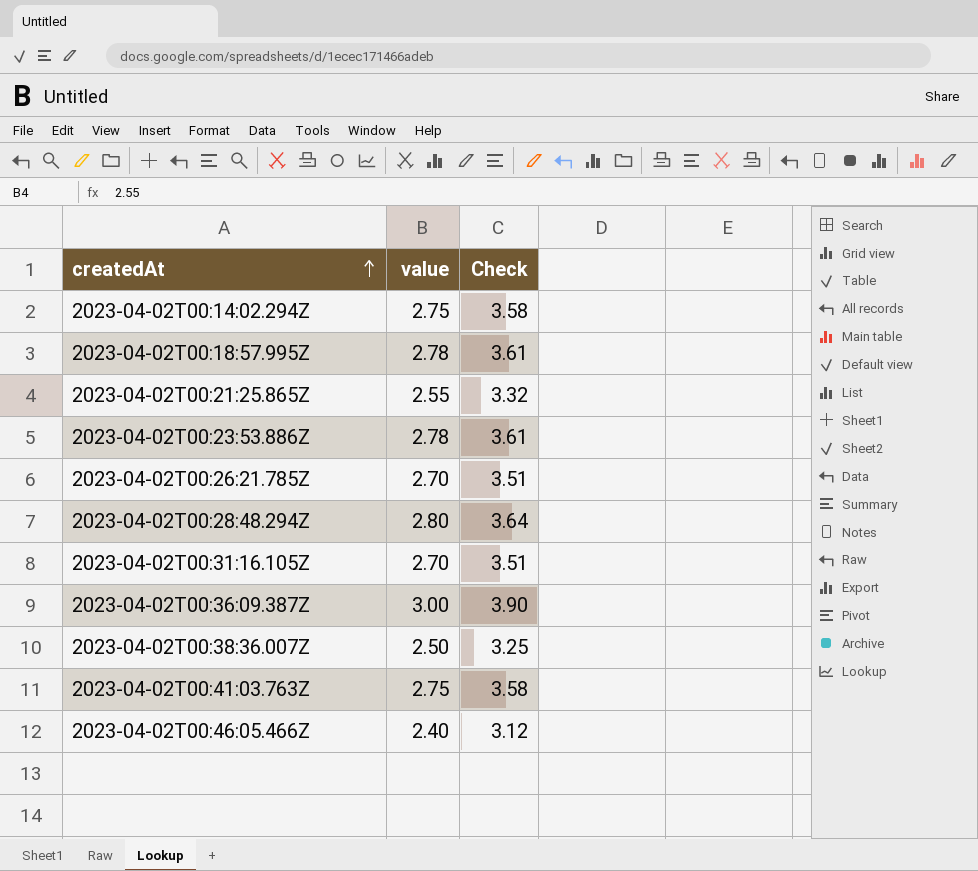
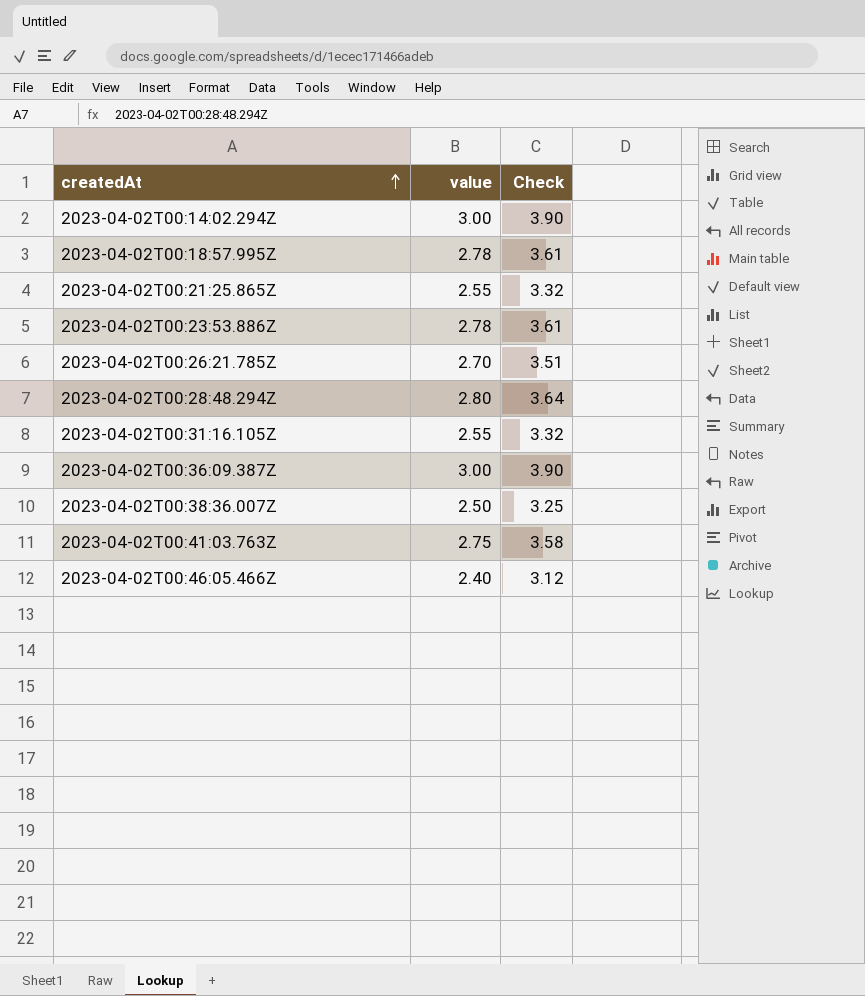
2023-04-02T00:14:02.294Z | value: 2.75 -> 3.00
2023-04-02T00:14:02.294Z | Check: 3.58 -> 3.90
2023-04-02T00:31:16.105Z | value: 2.70 -> 2.55
2023-04-02T00:31:16.105Z | Check: 3.51 -> 3.32

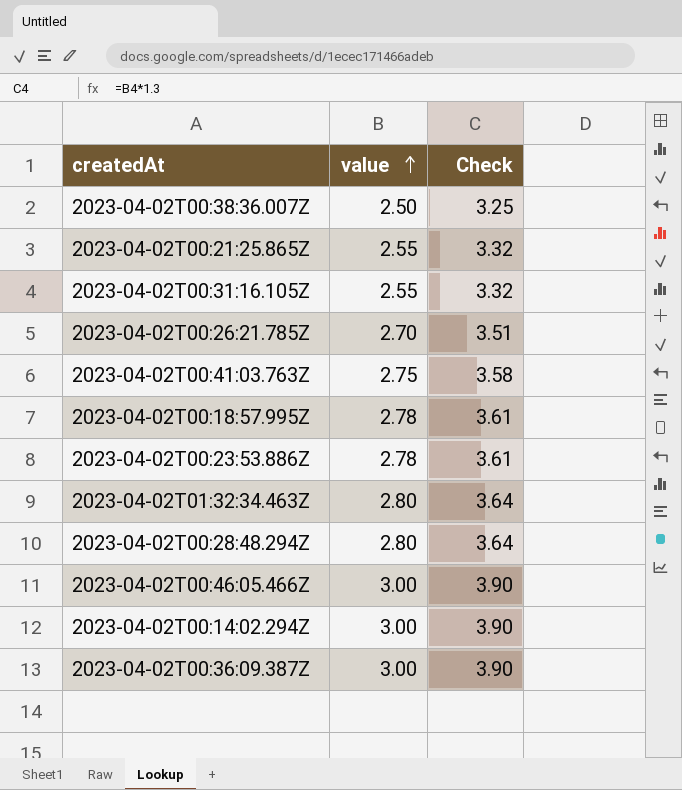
row order: createdAt ascending -> value ascending
row 2023-04-02T01:32:34.463Z: none -> 2.80 | 3.64
2023-04-02T00:46:05.466Z | value: 2.40 -> 3.00
2023-04-02T00:46:05.466Z | Check: 3.12 -> 3.90

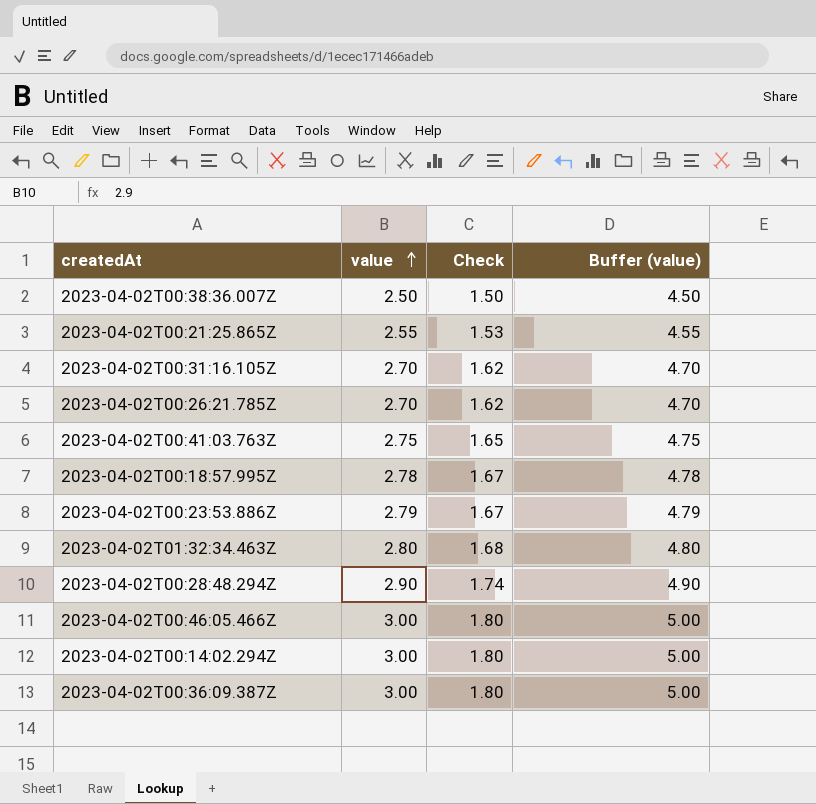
column Check | formula: [value] * 1.3 -> [value] * 0.6
column Buffer (value) | formula: none -> [value] + 2
2023-04-02T00:31:16.105Z | value: 2.55 -> 2.70
2023-04-02T00:23:53.886Z | value: 2.78 -> 2.79
2023-04-02T00:28:48.294Z | value: 2.80 -> 2.90

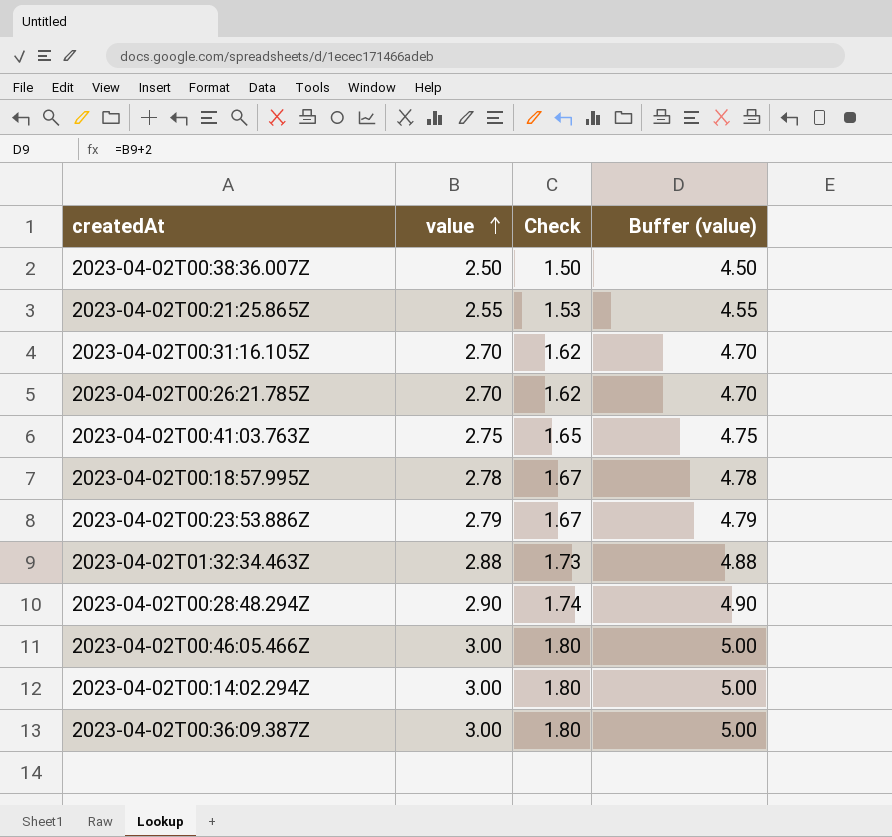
2023-04-02T01:32:34.463Z | value: 2.80 -> 2.88
2023-04-02T01:32:34.463Z | Check: 1.68 -> 1.73
2023-04-02T01:32:34.463Z | Buffer (value): 4.80 -> 4.88

